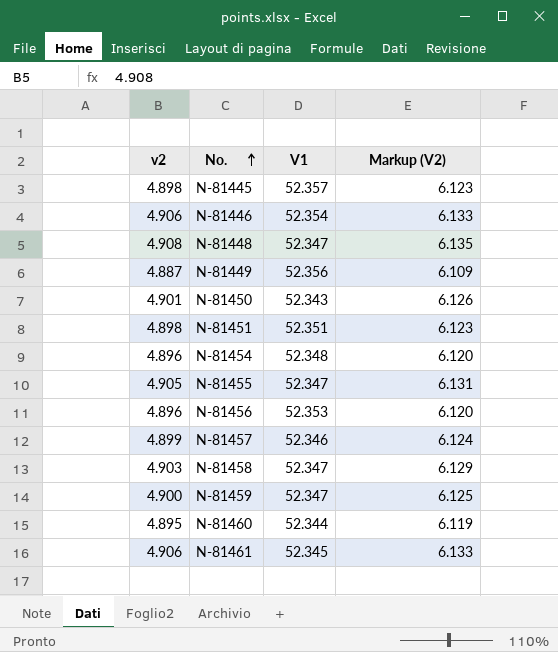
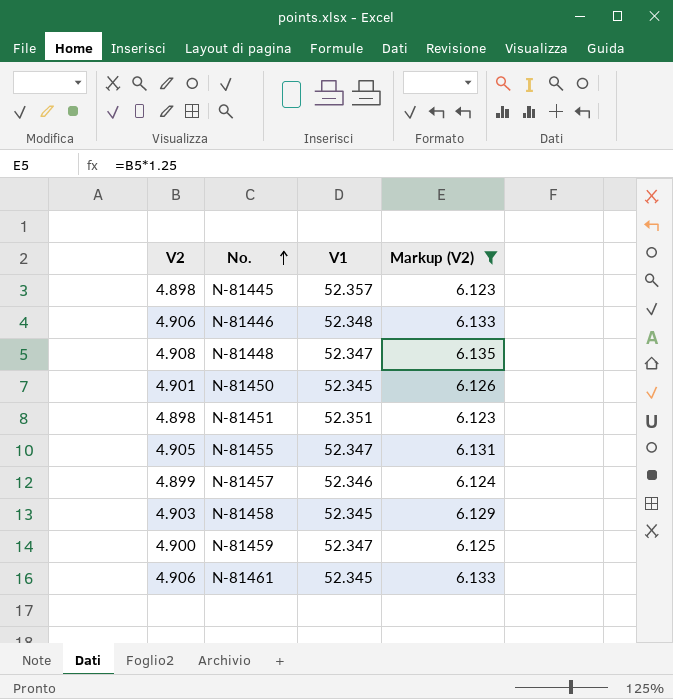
filter: none -> Markup (V2) >= 6.123
column name: v2 -> V2
N-81446 | V1: 52.354 -> 52.348
N-81450 | V1: 52.343 -> 52.345
N-81458 | V1: 52.347 -> 52.345

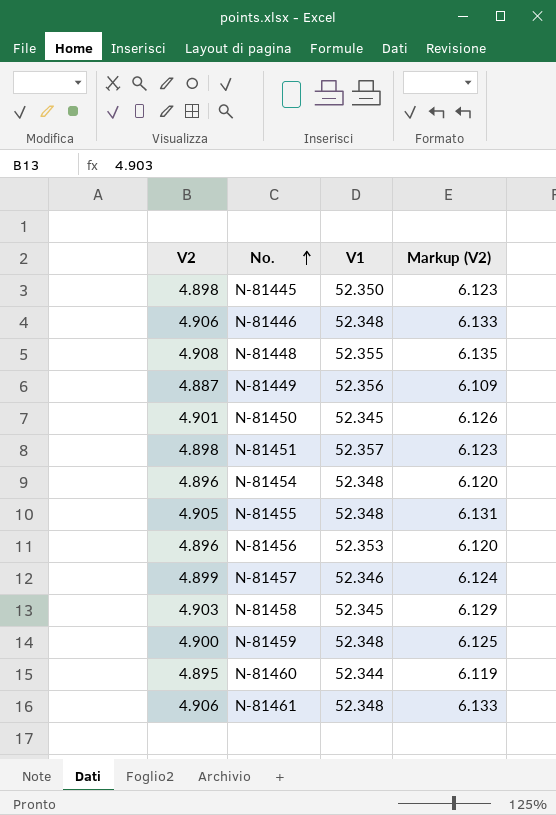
filter: Markup (V2) >= 6.123 -> none
N-81445 | V1: 52.357 -> 52.350
N-81448 | V1: 52.347 -> 52.355
N-81451 | V1: 52.351 -> 52.357
N-81455 | V1: 52.347 -> 52.348
N-81459 | V1: 52.347 -> 52.348
N-81461 | V1: 52.345 -> 52.348

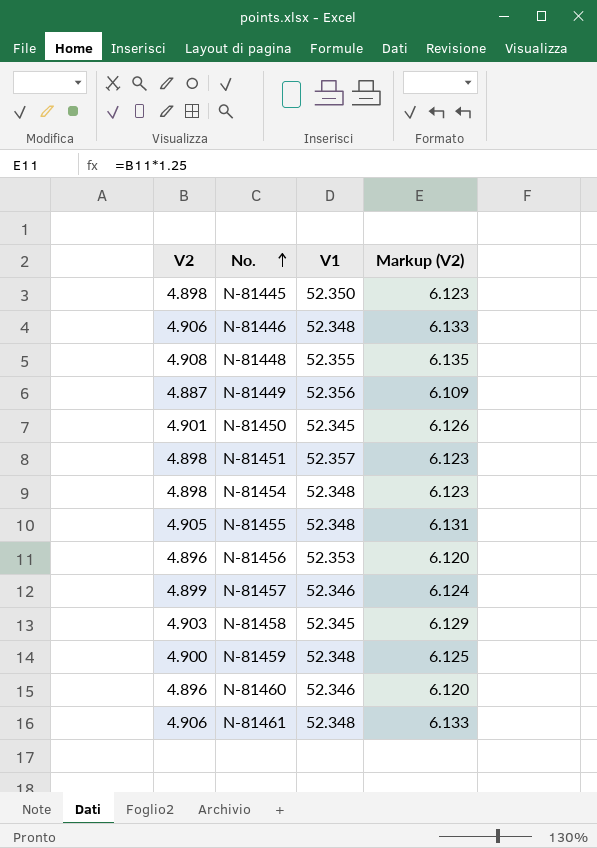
N-81454 | V2: 4.896 -> 4.898
N-81454 | Markup (V2): 6.120 -> 6.123
N-81460 | V2: 4.895 -> 4.896
N-81460 | V1: 52.344 -> 52.346
N-81460 | Markup (V2): 6.119 -> 6.120

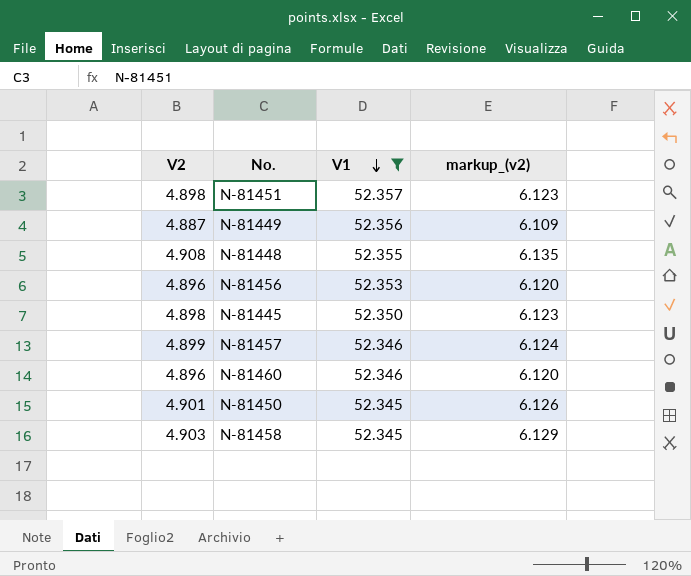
filter: none -> V1 != 52.348
row order: No. ascending -> V1 descending
column name: Markup (V2) -> markup_(v2)

